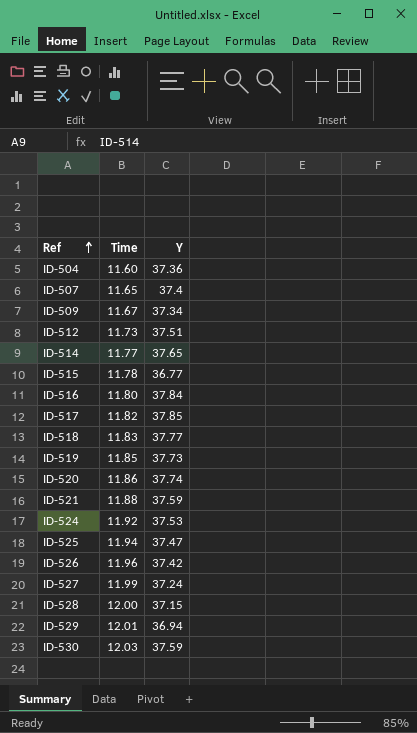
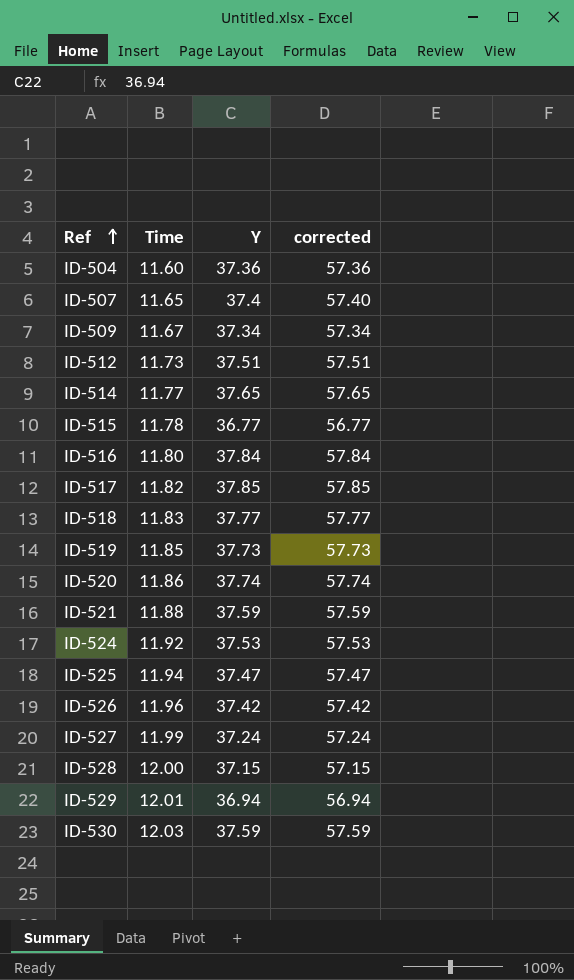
column corrected | formula: none -> [Y] + 20

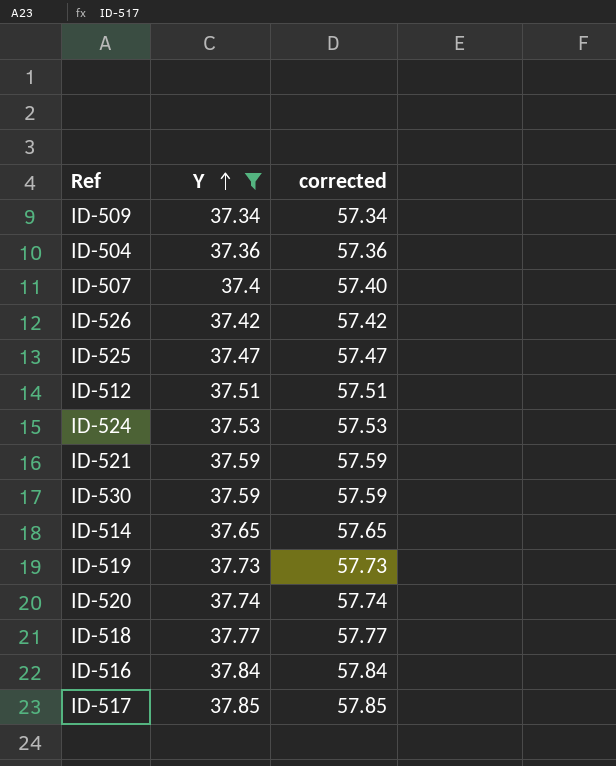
filter: none -> Y >= 37.34
row order: Ref ascending -> Y ascending
column Time | position: 2 -> none

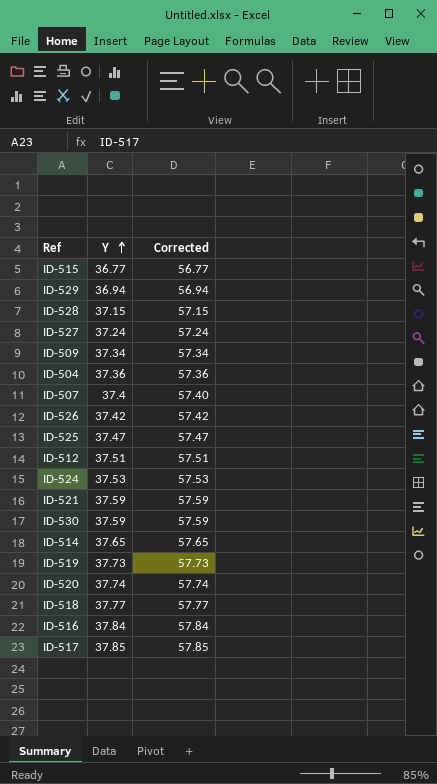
filter: Y >= 37.34 -> none
column name: corrected -> Corrected

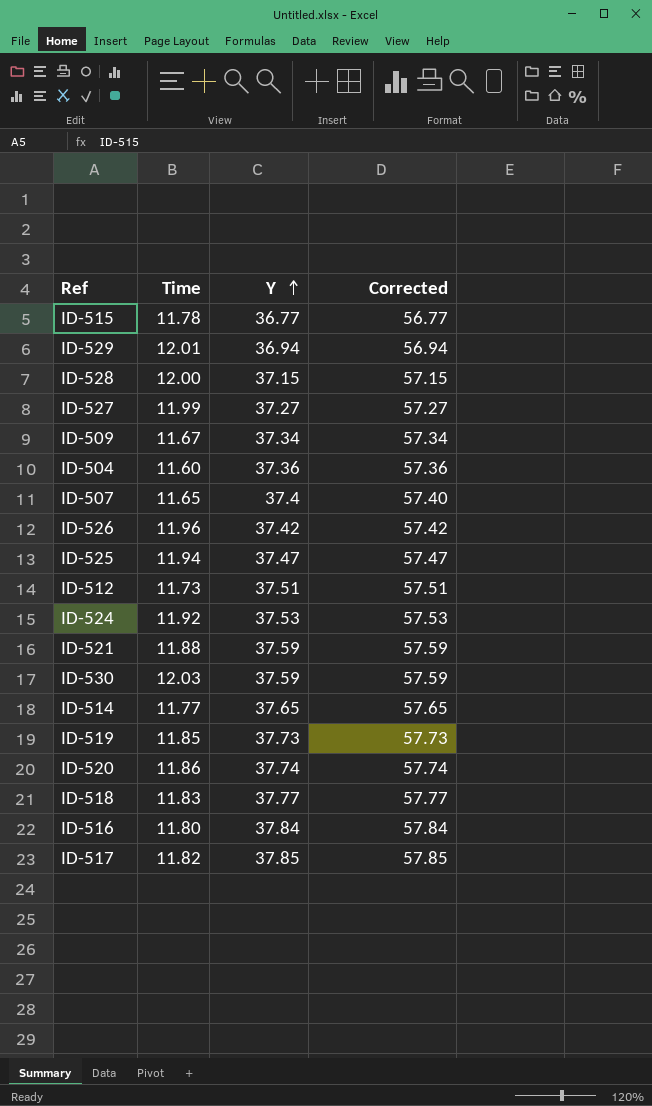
column Time | position: none -> 2
ID-527 | Y: 37.24 -> 37.27
ID-527 | Corrected: 57.24 -> 57.27

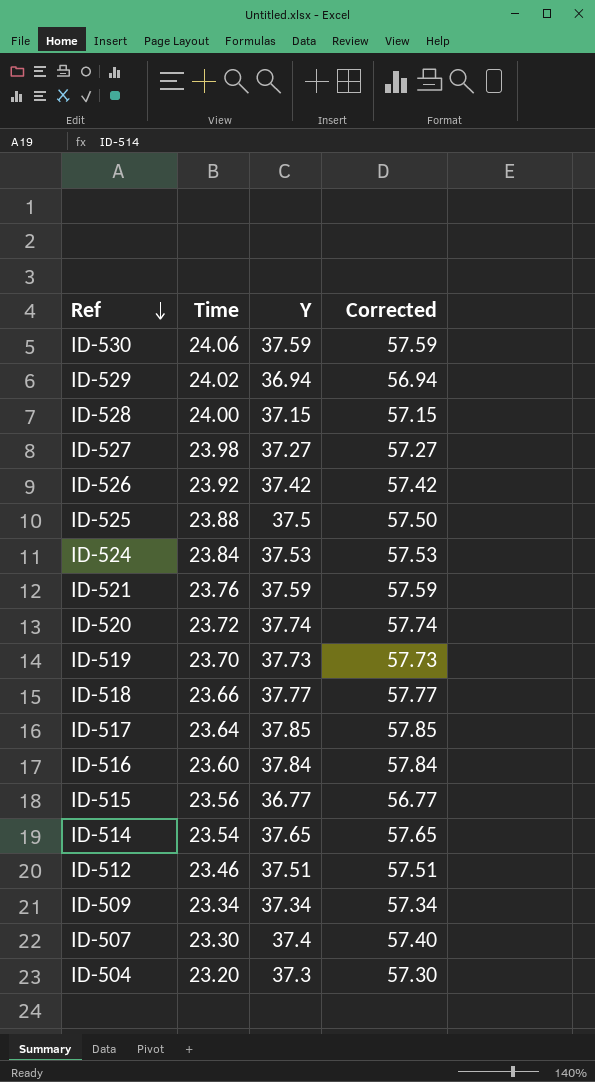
row order: Y ascending -> Ref descending
ID-530 | Time: 12.03 -> 24.06
ID-529 | Time: 12.01 -> 24.02
ID-528 | Time: 12.00 -> 24.00
ID-527 | Time: 11.99 -> 23.98
ID-526 | Time: 11.96 -> 23.92
ID-525 | Time: 11.94 -> 23.88
ID-525 | Y: 37.47 -> 37.5
ID-525 | Corrected: 57.47 -> 57.50
ID-524 | Time: 11.92 -> 23.84
ID-521 | Time: 11.88 -> 23.76
ID-520 | Time: 11.86 -> 23.72
ID-519 | Time: 11.85 -> 23.70
ID-518 | Time: 11.83 -> 23.66
ID-517 | Time: 11.82 -> 23.64
ID-516 | Time: 11.80 -> 23.60
ID-515 | Time: 11.78 -> 23.56
ID-514 | Time: 11.77 -> 23.54
ID-512 | Time: 11.73 -> 23.46
ID-509 | Time: 11.67 -> 23.34
ID-507 | Time: 11.65 -> 23.30
ID-504 | Time: 11.60 -> 23.20
ID-504 | Y: 37.36 -> 37.3
ID-504 | Corrected: 57.36 -> 57.30

